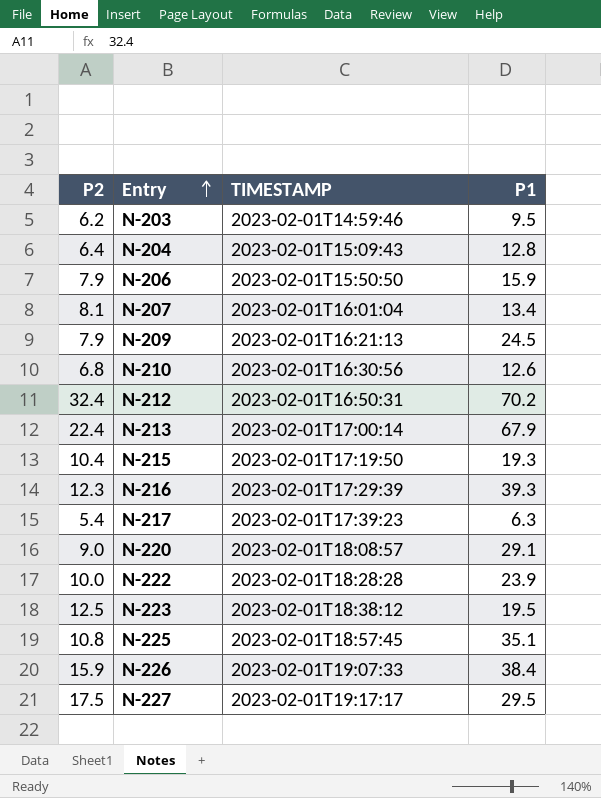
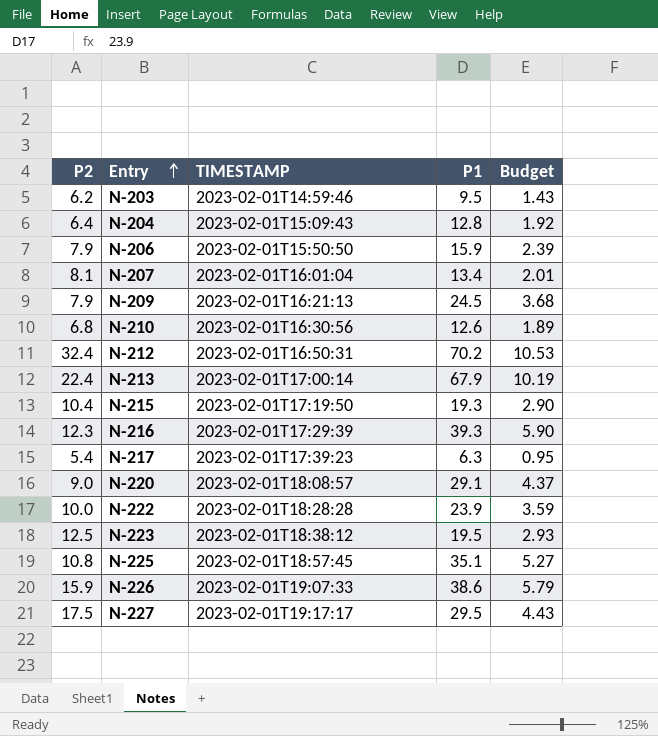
column Budget | formula: none -> [P1] * 0.15
N-226 | P1: 38.4 -> 38.6

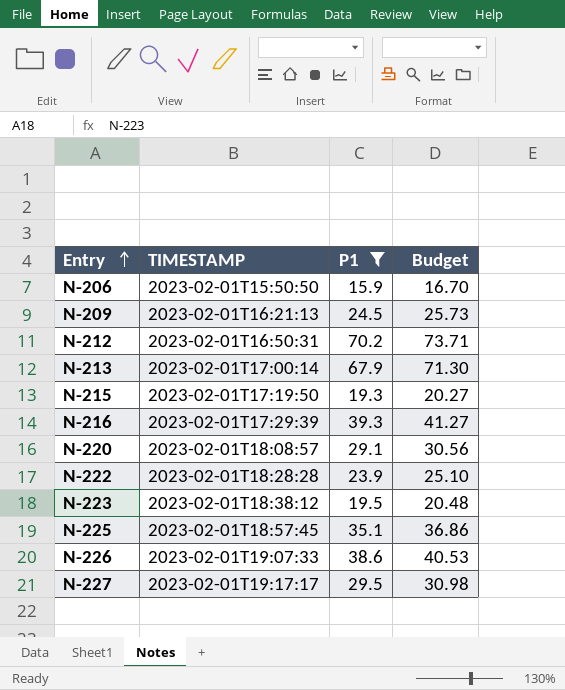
filter: none -> P1 >= 15.9
column P2 | position: 1 -> none
column Budget | formula: [P1] * 0.15 -> [P1] * 1.05

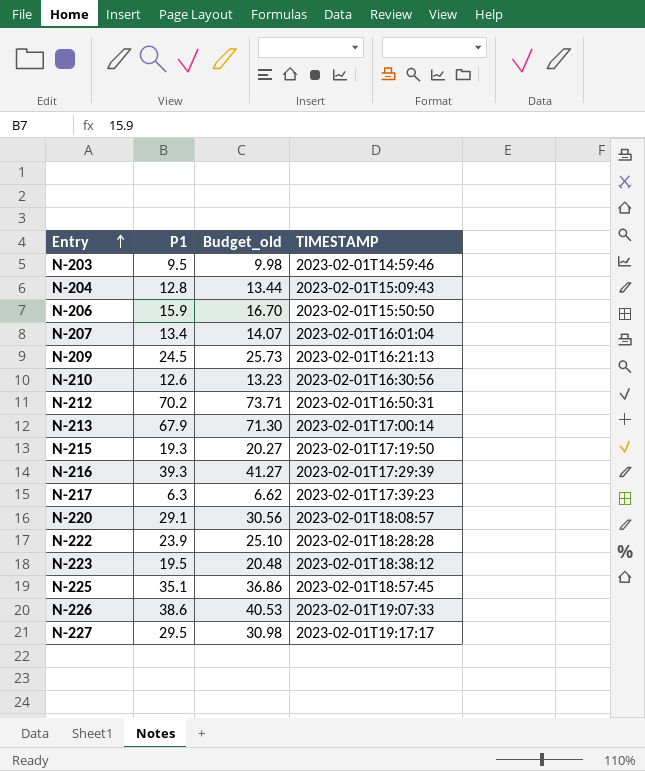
filter: P1 >= 15.9 -> none
column name: Budget -> Budget_old
column TIMESTAMP | position: 2 -> 4

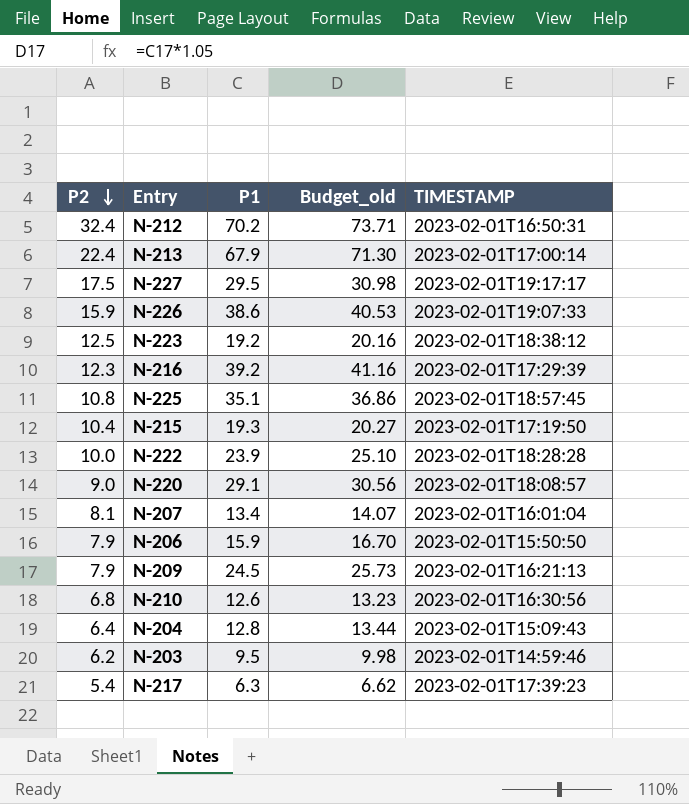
row order: Entry ascending -> P2 descending
column P2 | position: none -> 1
N-223 | P1: 19.5 -> 19.2
N-223 | Budget_old: 20.48 -> 20.16
N-216 | P1: 39.3 -> 39.2
N-216 | Budget_old: 41.27 -> 41.16

